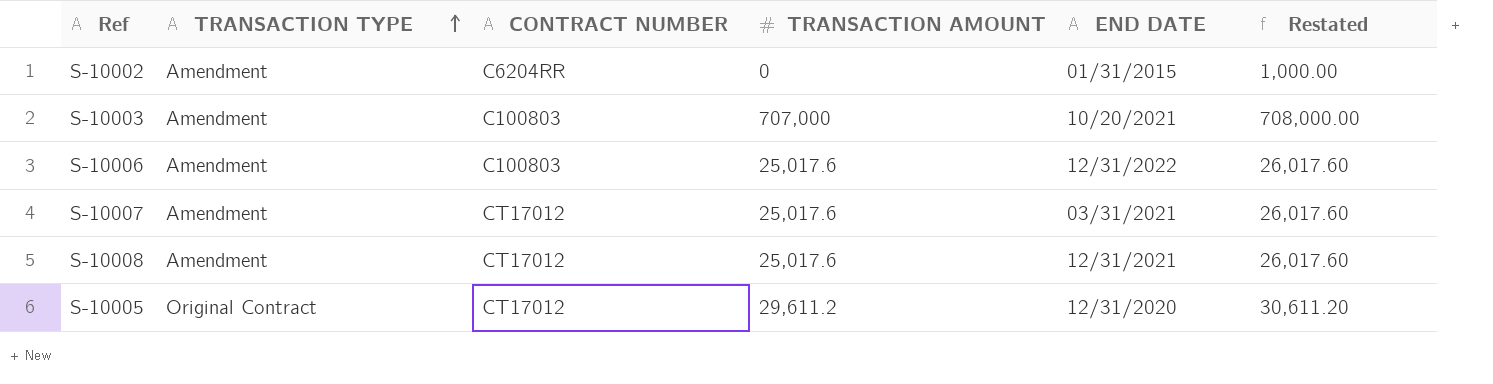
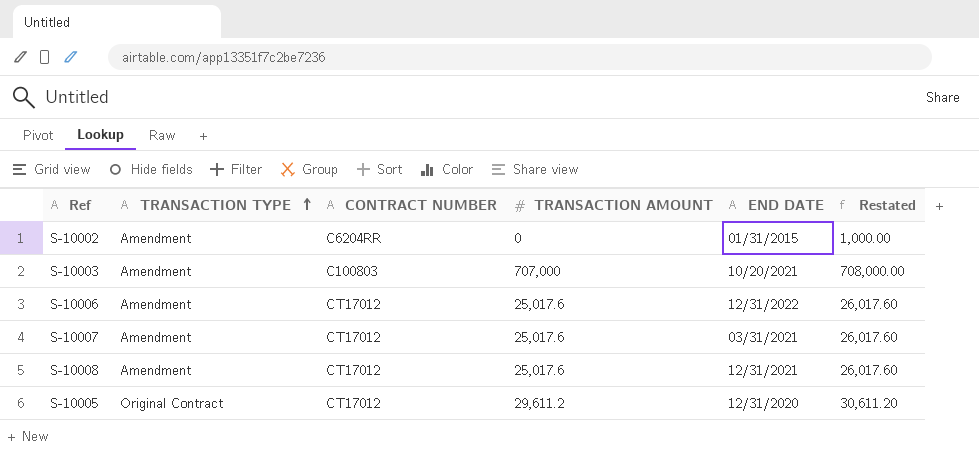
S-10006 | CONTRACT NUMBER: C100803 -> CT17012

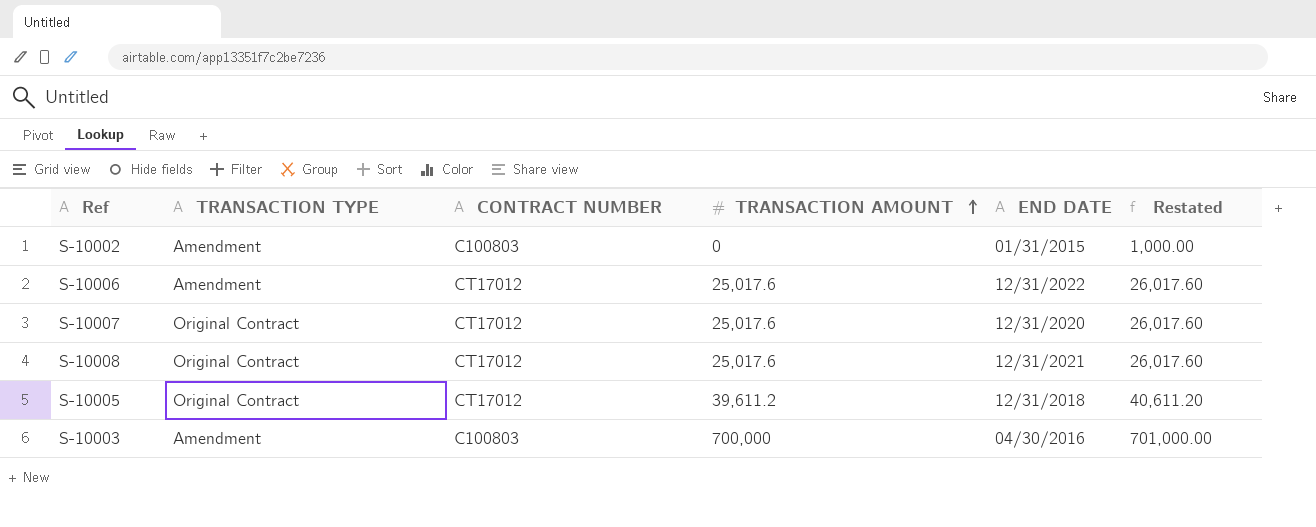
row order: TRANSACTION TYPE ascending -> TRANSACTION AMOUNT ascending
S-10002 | CONTRACT NUMBER: C6204RR -> C100803
S-10007 | TRANSACTION TYPE: Amendment -> Original Contract
S-10007 | END DATE: 03/31/2021 -> 12/31/2020
S-10008 | TRANSACTION TYPE: Amendment -> Original Contract
S-10005 | TRANSACTION AMOUNT: 29,611.2 -> 39,611.2
S-10005 | END DATE: 12/31/2020 -> 12/31/2018
S-10005 | Restated: 30,611.20 -> 40,611.20
S-10003 | TRANSACTION AMOUNT: 707,000 -> 700,000
S-10003 | END DATE: 10/20/2021 -> 04/30/2016
S-10003 | Restated: 708,000.00 -> 701,000.00

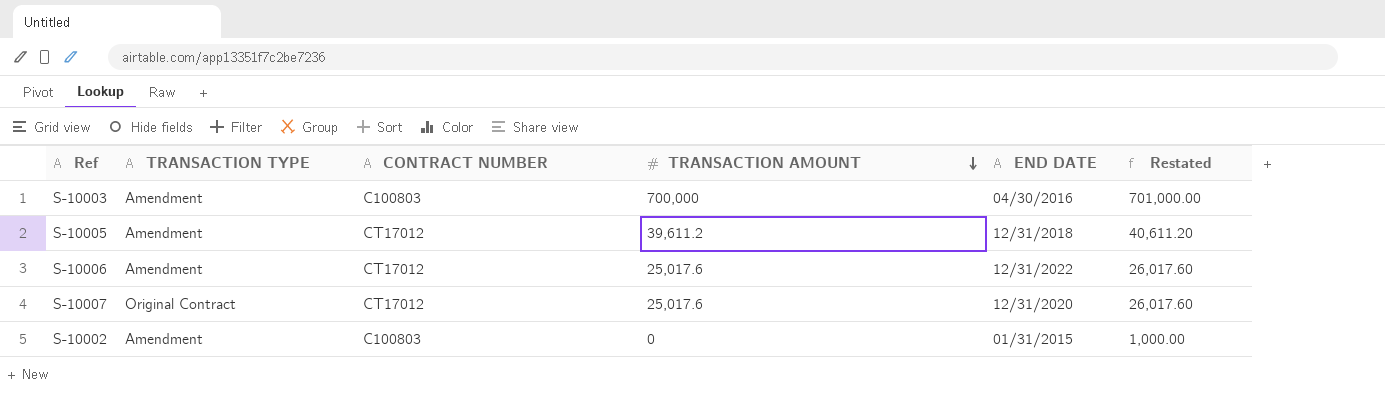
row order: TRANSACTION AMOUNT ascending -> TRANSACTION AMOUNT descending
row S-10008: Original Contract | CT17012 | 25,017.6 | 12/31/2021 | 26,017.60 -> none
S-10005 | TRANSACTION TYPE: Original Contract -> Amendment

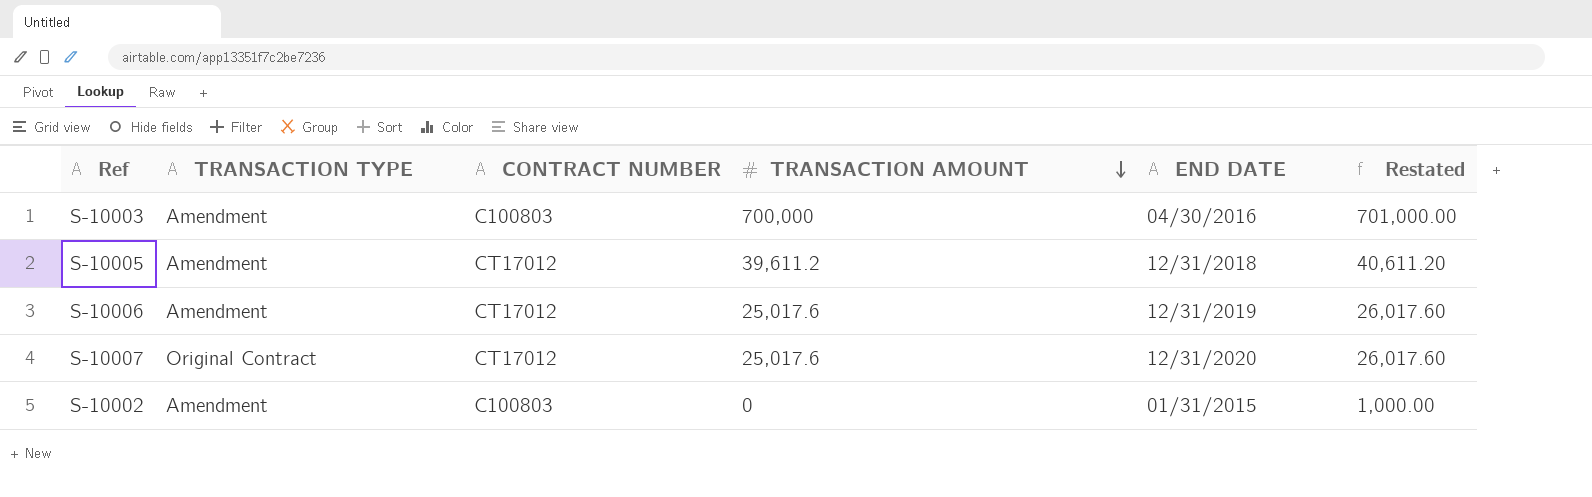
S-10006 | END DATE: 12/31/2022 -> 12/31/2019

